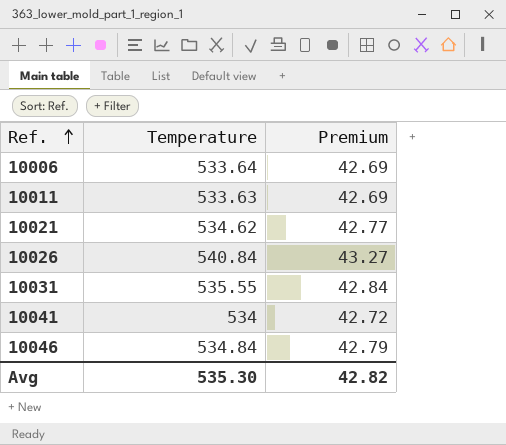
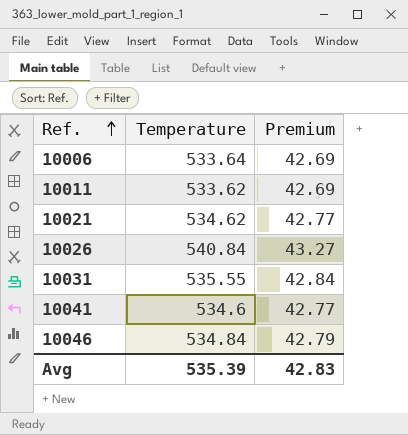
10011 | Temperature: 533.63 -> 533.62
10041 | Temperature: 534 -> 534.6
10041 | Premium: 42.72 -> 42.77
Avg | Temperature: 535.30 -> 535.39
Avg | Premium: 42.82 -> 42.83

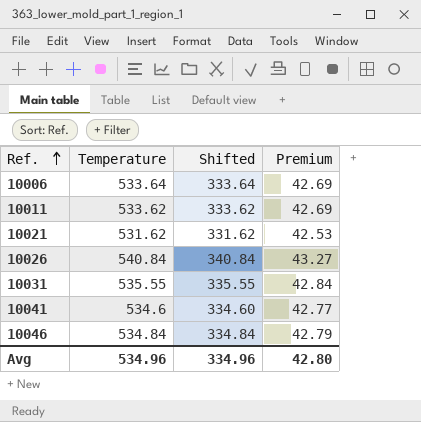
column Shifted | formula: none -> [Temperature] - 200
10021 | Temperature: 534.62 -> 531.62
10021 | Premium: 42.77 -> 42.53
Avg | Temperature: 535.39 -> 534.96
Avg | Premium: 42.83 -> 42.80

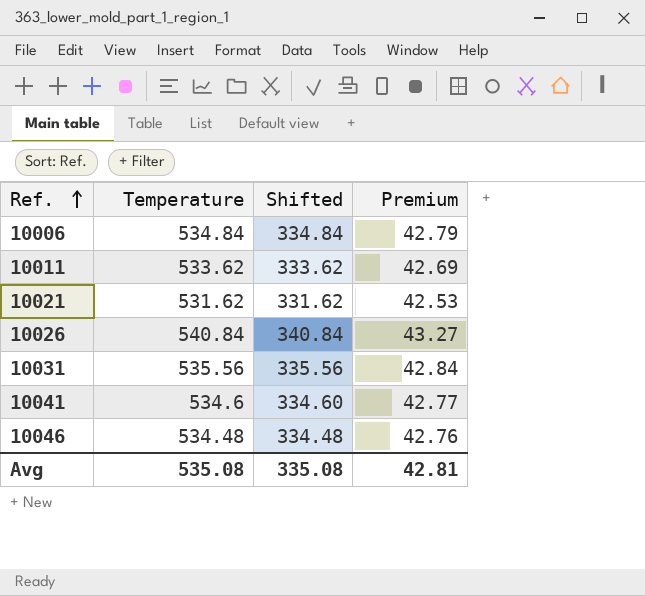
10006 | Temperature: 533.64 -> 534.84
10006 | Shifted: 333.64 -> 334.84
10006 | Premium: 42.69 -> 42.79
10031 | Temperature: 535.55 -> 535.56
10031 | Shifted: 335.55 -> 335.56
10046 | Temperature: 534.84 -> 534.48
10046 | Shifted: 334.84 -> 334.48
10046 | Premium: 42.79 -> 42.76
Avg | Temperature: 534.96 -> 535.08
Avg | Shifted: 334.96 -> 335.08
Avg | Premium: 42.80 -> 42.81

